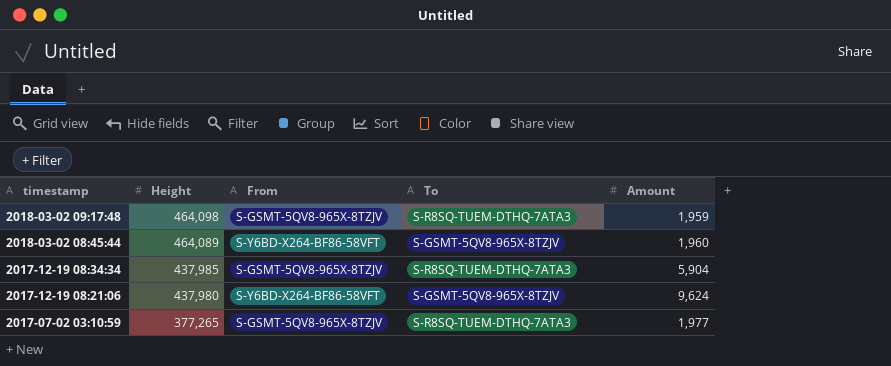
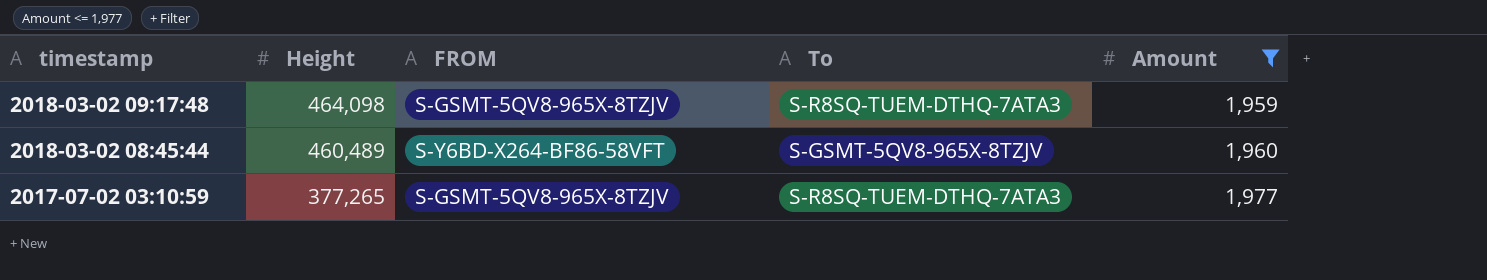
filter: none -> Amount <= 1,977
column name: From -> FROM
2018-03-02 08:45:44 | Height: 464,089 -> 460,489

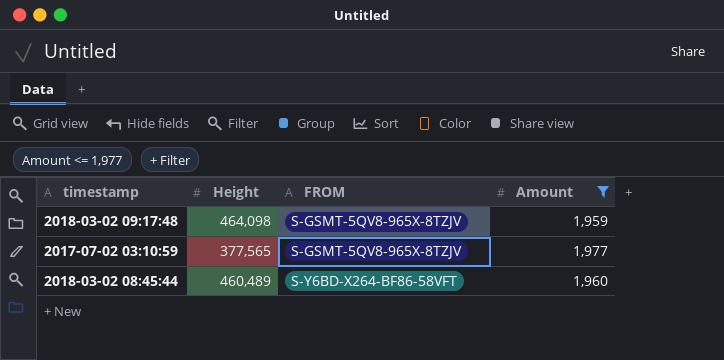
row order: timestamp descending -> FROM ascending
column To | position: 4 -> none
2017-07-02 03:10:59 | Height: 377,265 -> 377,565

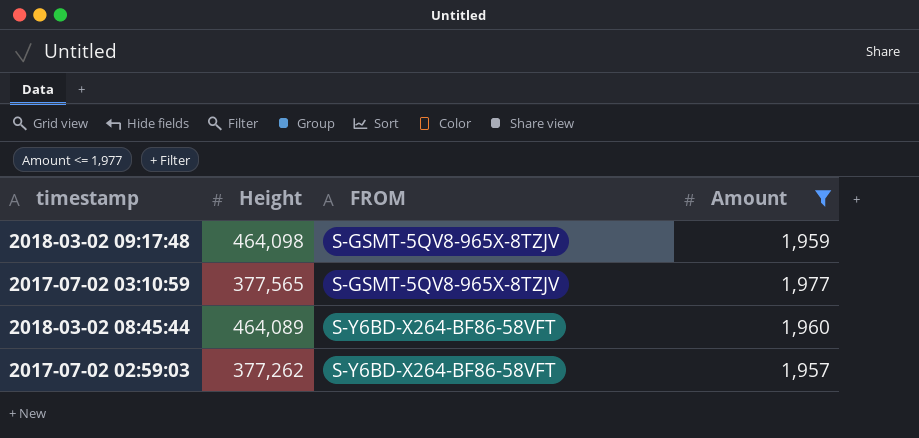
2018-03-02 08:45:44 | Height: 460,489 -> 464,089
row 2017-07-02 02:59:03: none -> 377,262 | S-Y6BD-X264-BF86-58VFT | 1,957

